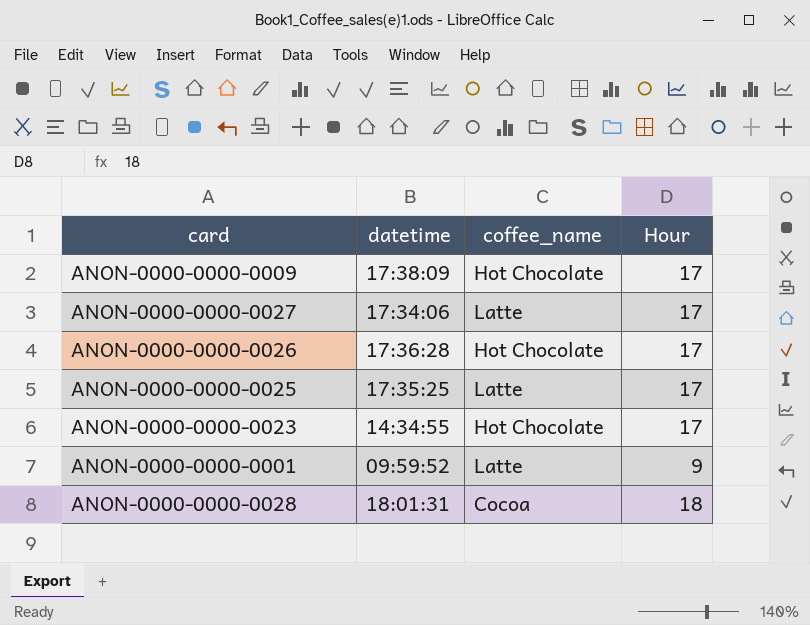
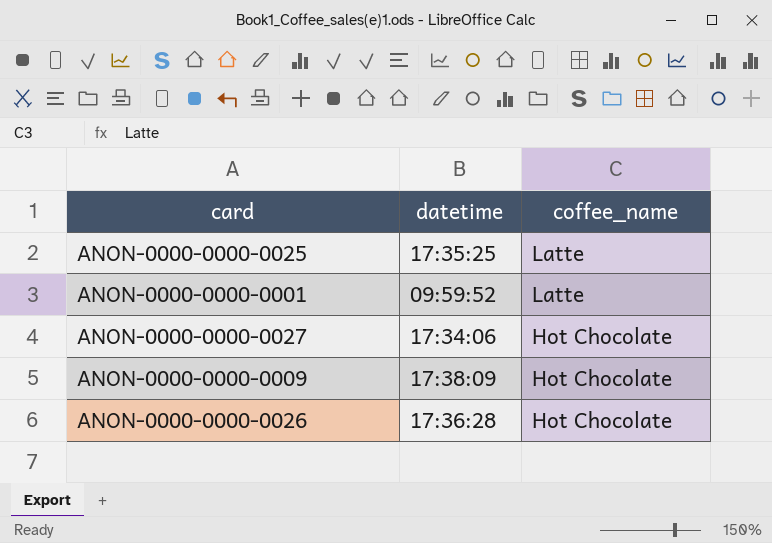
row order: none -> coffee_name descending
column Hour | position: 4 -> none
row ANON-0000-0000-0023: 14:34:55 | Hot Chocolate | 17 -> none
row ANON-0000-0000-0028: 18:01:31 | Cocoa | 18 -> none
ANON-0000-0000-0027 | coffee_name: Latte -> Hot Chocolate

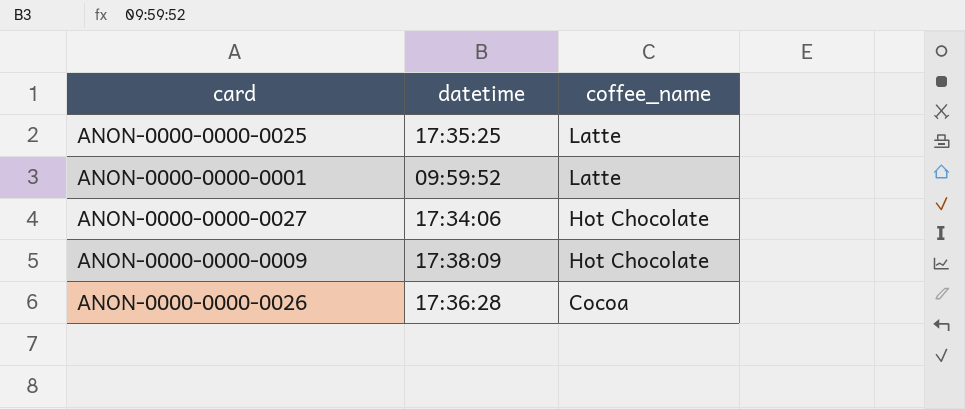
ANON-0000-0000-0026 | coffee_name: Hot Chocolate -> Cocoa

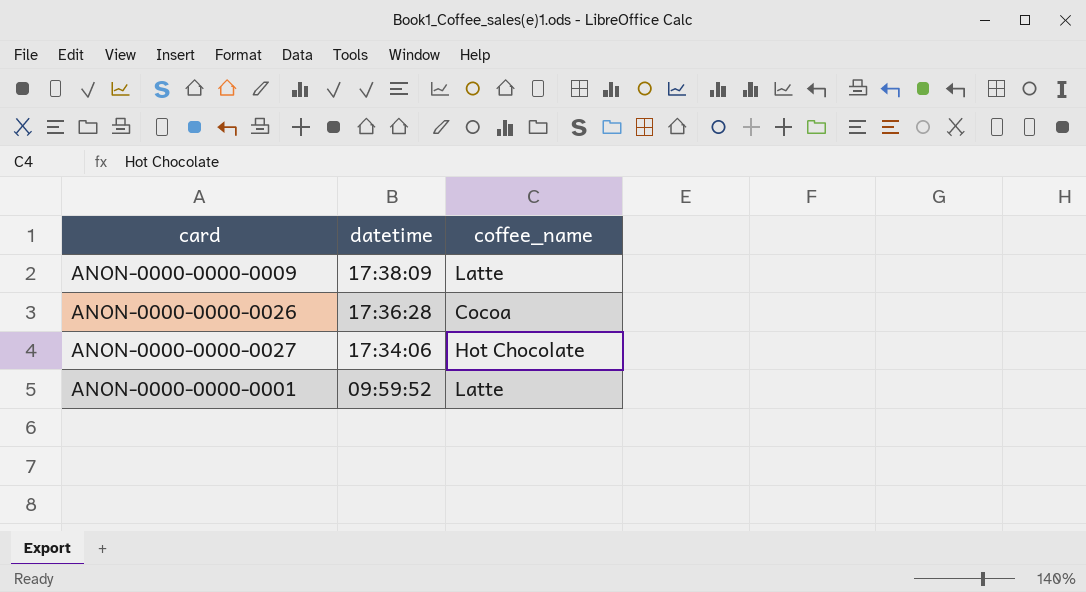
row order: coffee_name descending -> datetime descending
row ANON-0000-0000-0025: 17:35:25 | Latte -> none
ANON-0000-0000-0009 | coffee_name: Hot Chocolate -> Latte

